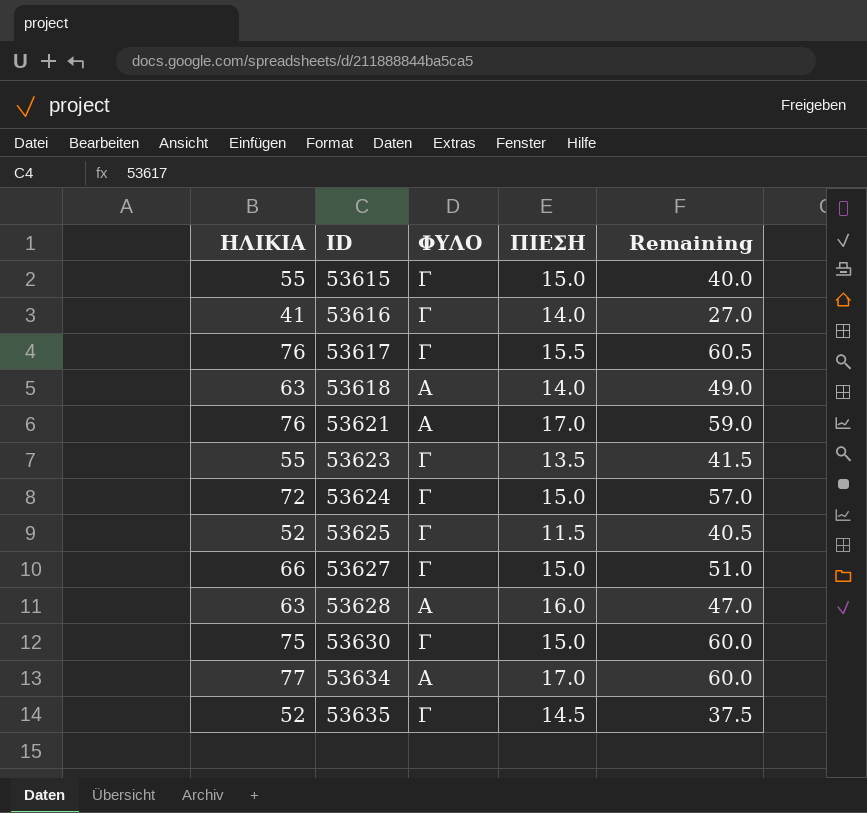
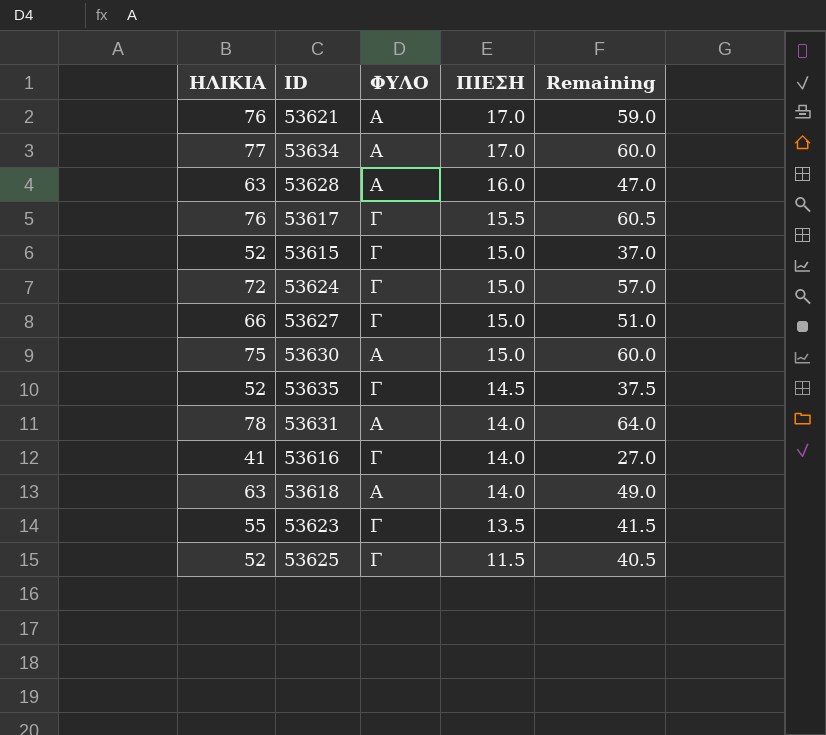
row order: ID ascending -> ΠΙΕΣΗ descending
53615 | ΗΛΙΚΙΑ: 55 -> 52
53615 | Remaining: 40.0 -> 37.0
53630 | ΦΥΛΟ: Γ -> Α
row 53631: none -> 78 | Α | 14.0 | 64.0

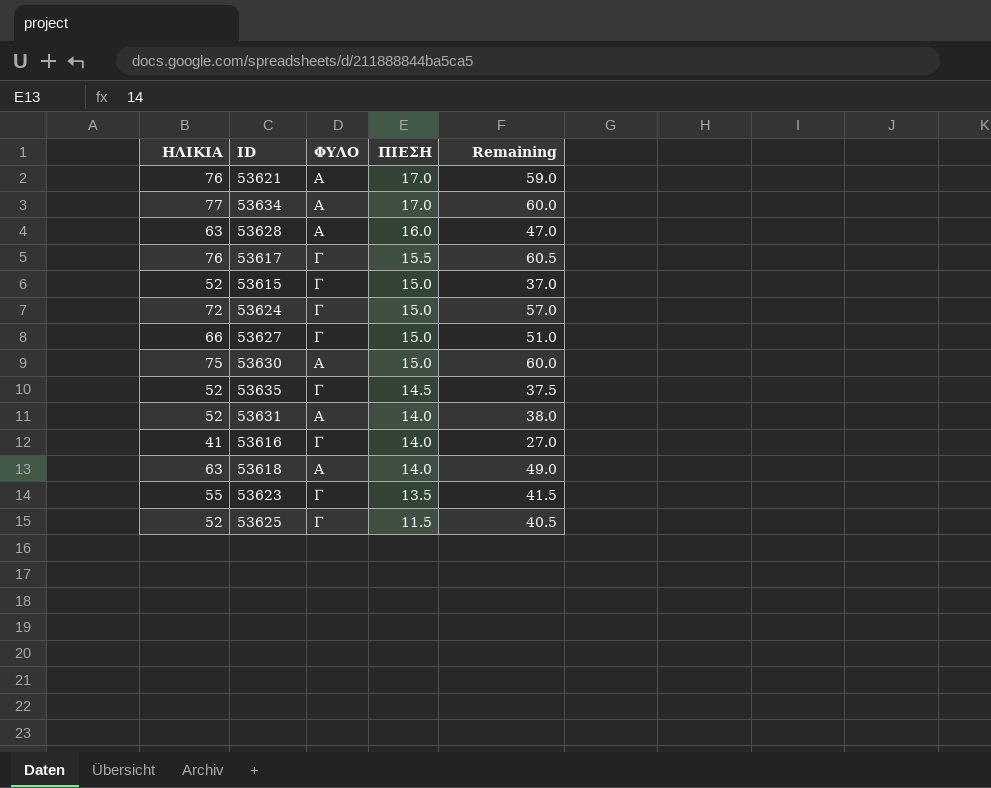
53631 | ΗΛΙΚΙΑ: 78 -> 52
53631 | Remaining: 64.0 -> 38.0

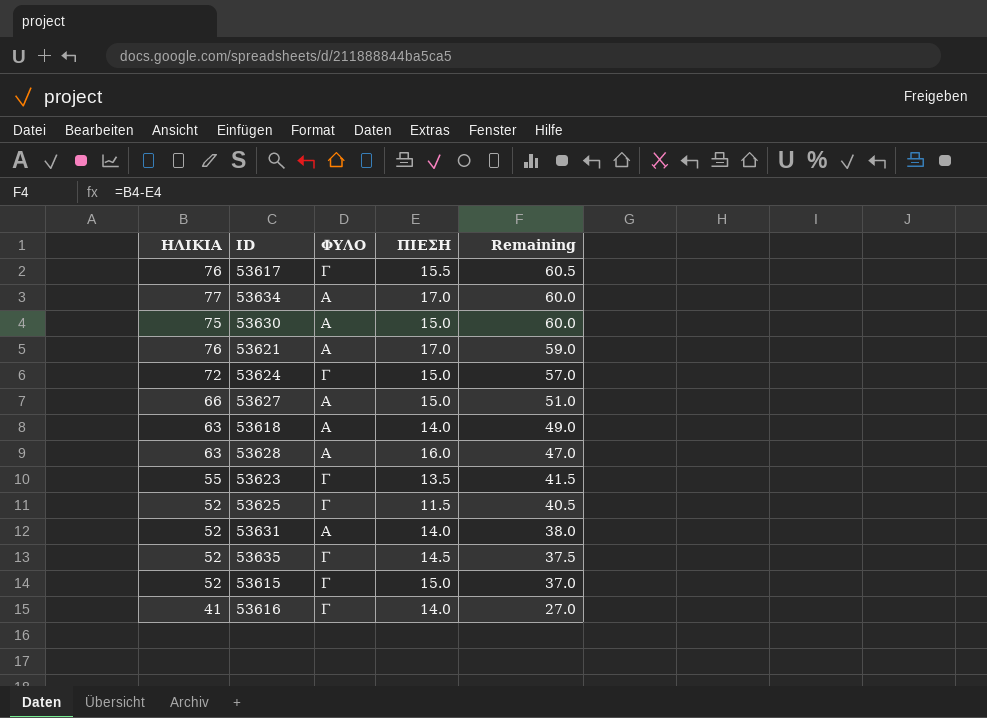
row order: ΠΙΕΣΗ descending -> Remaining descending
53627 | ΦΥΛΟ: Γ -> Α

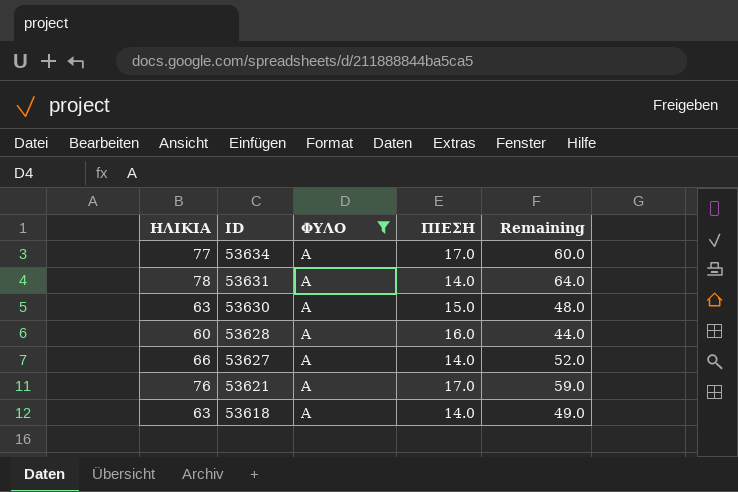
filter: none -> ΦΥΛΟ = Α
row order: Remaining descending -> ID descending
53631 | ΗΛΙΚΙΑ: 52 -> 78
53631 | Remaining: 38.0 -> 64.0
53630 | ΗΛΙΚΙΑ: 75 -> 63
53630 | Remaining: 60.0 -> 48.0
53628 | ΗΛΙΚΙΑ: 63 -> 60
53628 | Remaining: 47.0 -> 44.0
53627 | ΠΙΕΣΗ: 15.0 -> 14.0
53627 | Remaining: 51.0 -> 52.0

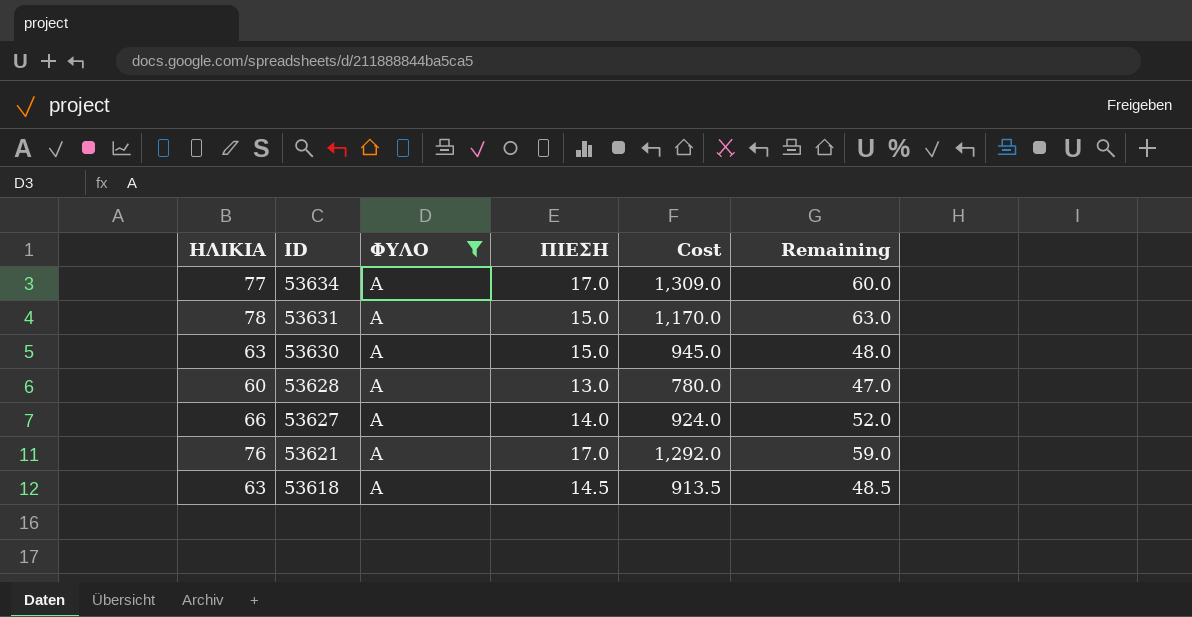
column Cost | formula: none -> [ΗΛΙΚΙΑ] * [ΠΙΕΣΗ]
53631 | ΠΙΕΣΗ: 14.0 -> 15.0
53631 | Remaining: 64.0 -> 63.0
53628 | ΠΙΕΣΗ: 16.0 -> 13.0
53628 | Remaining: 44.0 -> 47.0
53618 | ΠΙΕΣΗ: 14.0 -> 14.5
53618 | Remaining: 49.0 -> 48.5

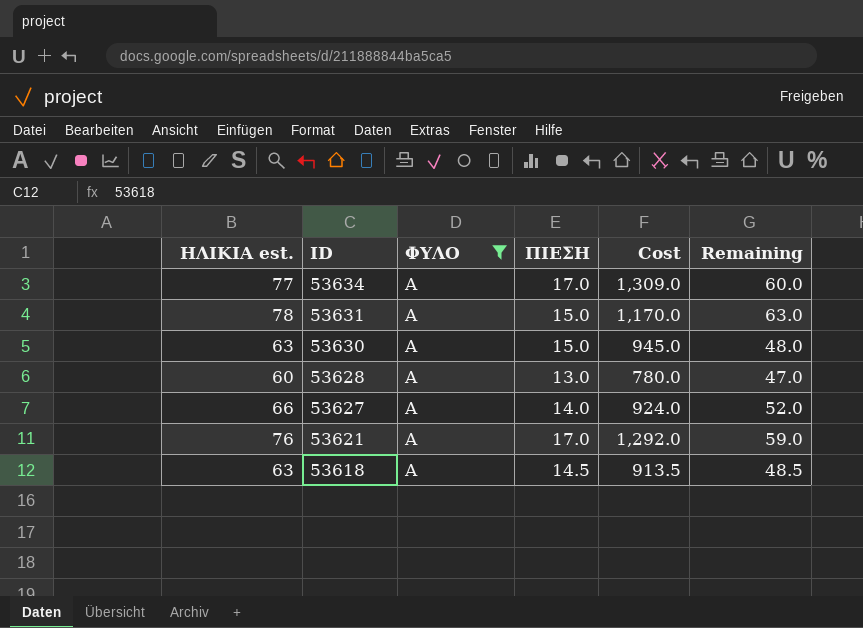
column name: ΗΛΙΚΙΑ -> ΗΛΙΚΙΑ est.

